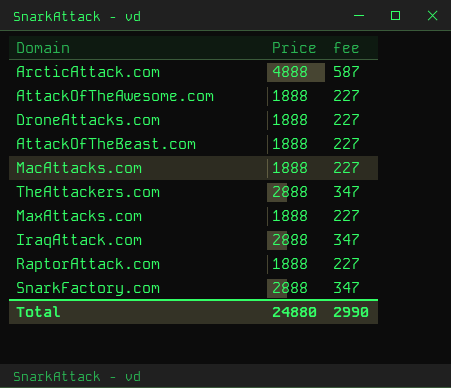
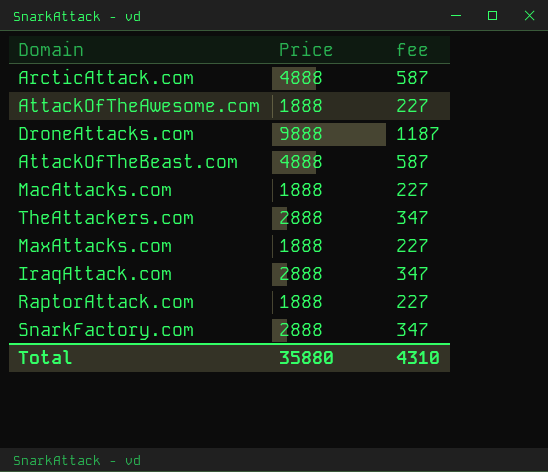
DroneAttacks.com | Price: 1888 -> 9888
DroneAttacks.com | fee: 227 -> 1187
AttackOfTheBeast.com | Price: 1888 -> 4888
AttackOfTheBeast.com | fee: 227 -> 587
Total | Price: 24880 -> 35880
Total | fee: 2990 -> 4310

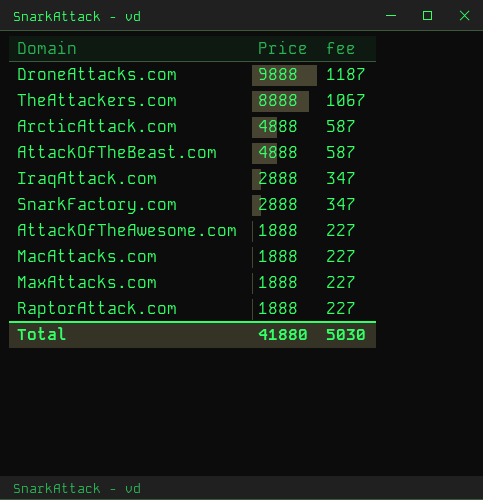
row order: none -> Price descending
TheAttackers.com | Price: 2888 -> 8888
TheAttackers.com | fee: 347 -> 1067
Total | Price: 35880 -> 41880
Total | fee: 4310 -> 5030

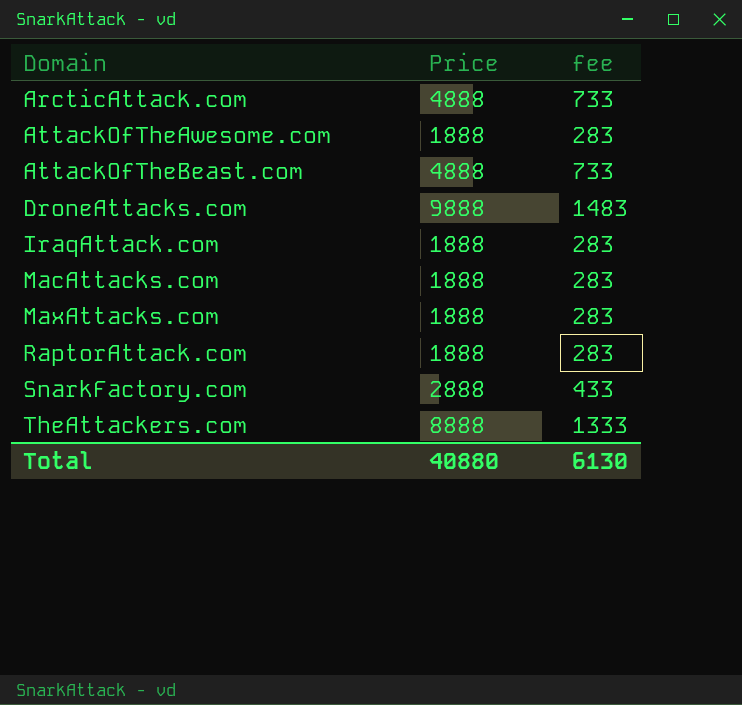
row order: Price descending -> Domain ascending
column fee | formula: [Price] * 0.12 -> [Price] * 0.15
IraqAttack.com | Price: 2888 -> 1888
Total | Price: 41880 -> 40880
Total | fee: 5030 -> 6130

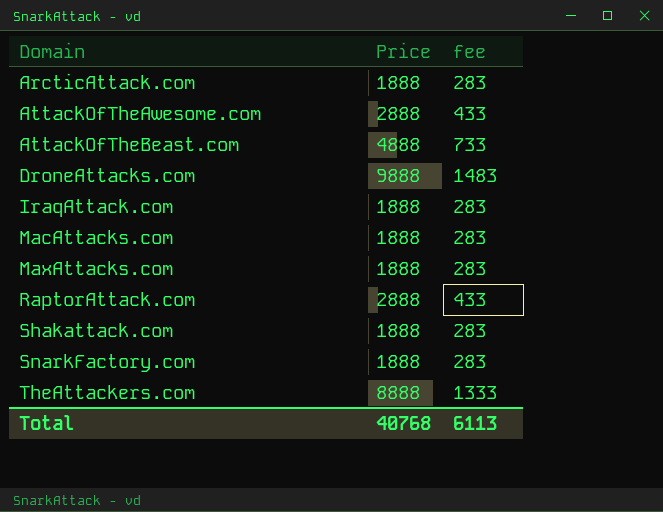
ArcticAttack.com | Price: 4888 -> 1888
ArcticAttack.com | fee: 733 -> 283
AttackOfTheAwesome.com | Price: 1888 -> 2888
AttackOfTheAwesome.com | fee: 283 -> 433
RaptorAttack.com | Price: 1888 -> 2888
RaptorAttack.com | fee: 283 -> 433
row Shakattack.com: none -> 1888 | 283
SnarkFactory.com | Price: 2888 -> 1888
SnarkFactory.com | fee: 433 -> 283
Total | Price: 40880 -> 40768
Total | fee: 6130 -> 6113

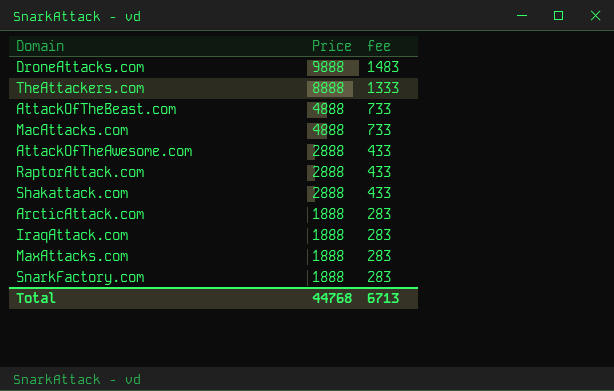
row order: Domain ascending -> Price descending
MacAttacks.com | Price: 1888 -> 4888
MacAttacks.com | fee: 283 -> 733
Shakattack.com | Price: 1888 -> 2888
Shakattack.com | fee: 283 -> 433
Total | Price: 40768 -> 44768
Total | fee: 6113 -> 6713

